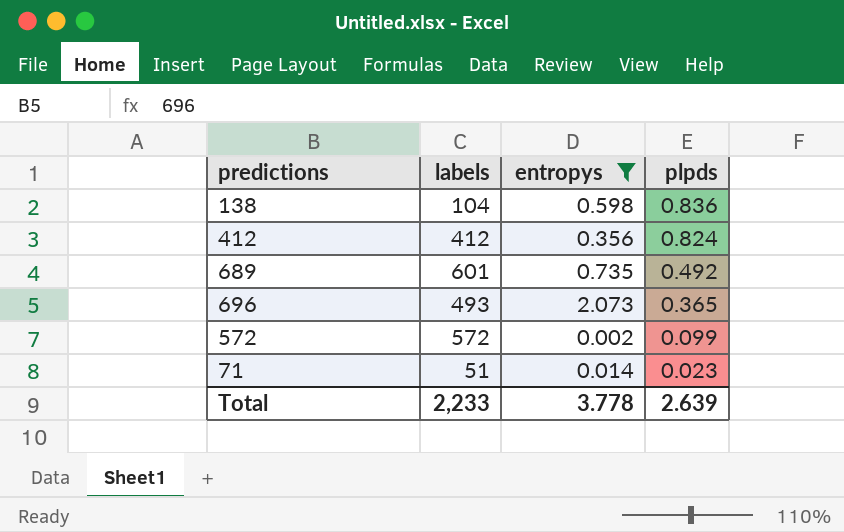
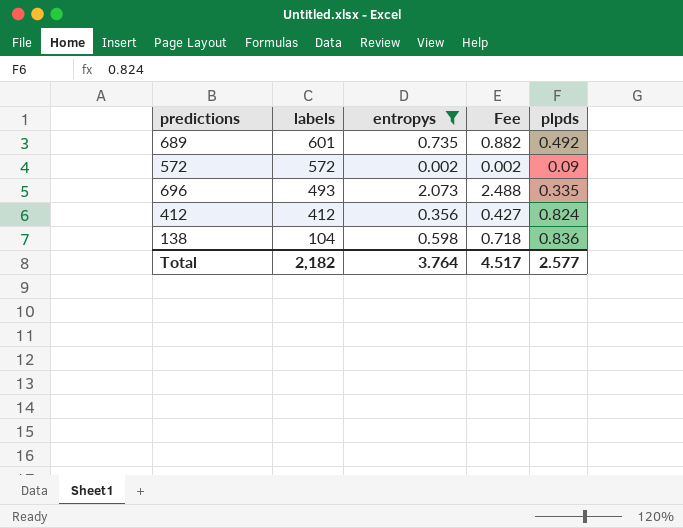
row order: plpds descending -> labels descending
column Fee | formula: none -> [entropys] * 1.2
row 71: 51 | 0.014 | 0.023 -> none
572 | plpds: 0.099 -> 0.09
696 | plpds: 0.365 -> 0.335
Total | labels: 2,233 -> 2,182
Total | entropys: 3.778 -> 3.764
Total | plpds: 2.639 -> 2.577

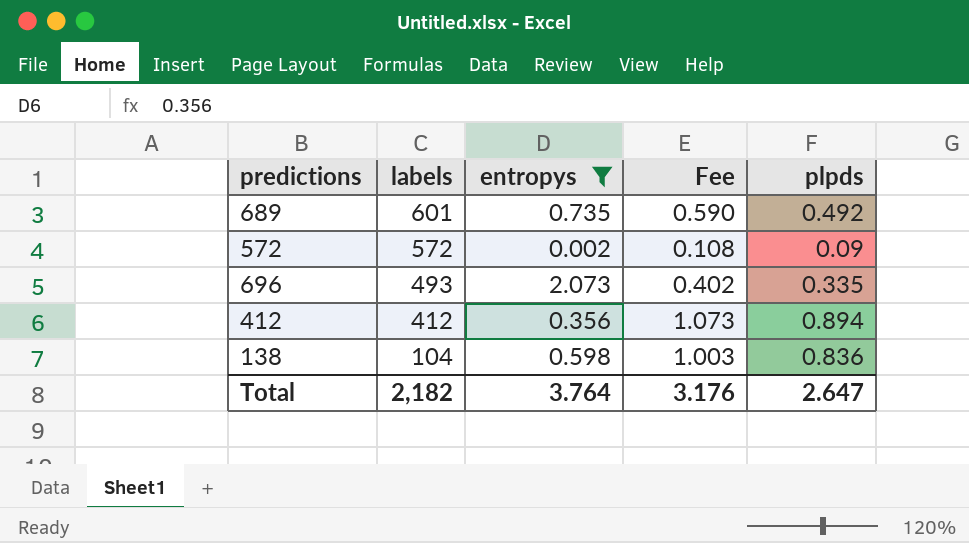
column Fee | formula: [entropys] * 1.2 -> [plpds] * 1.2
412 | plpds: 0.824 -> 0.894
Total | Fee: 4.517 -> 3.176
Total | plpds: 2.577 -> 2.647

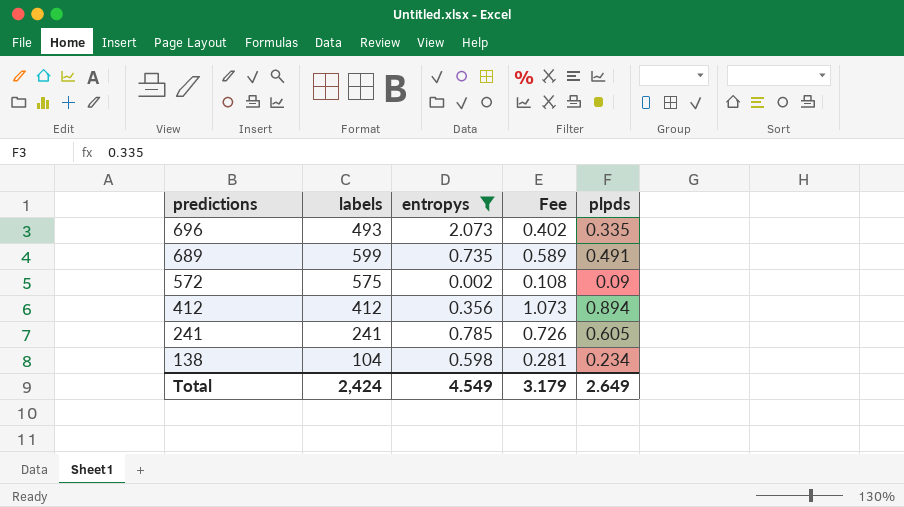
row order: labels descending -> predictions descending
689 | labels: 601 -> 599
689 | Fee: 0.590 -> 0.589
689 | plpds: 0.492 -> 0.491
572 | labels: 572 -> 575
row 241: none -> 241 | 0.785 | 0.726 | 0.605
138 | Fee: 1.003 -> 0.281
138 | plpds: 0.836 -> 0.234
Total | labels: 2,182 -> 2,424
Total | entropys: 3.764 -> 4.549
Total | Fee: 3.176 -> 3.179
Total | plpds: 2.647 -> 2.649

